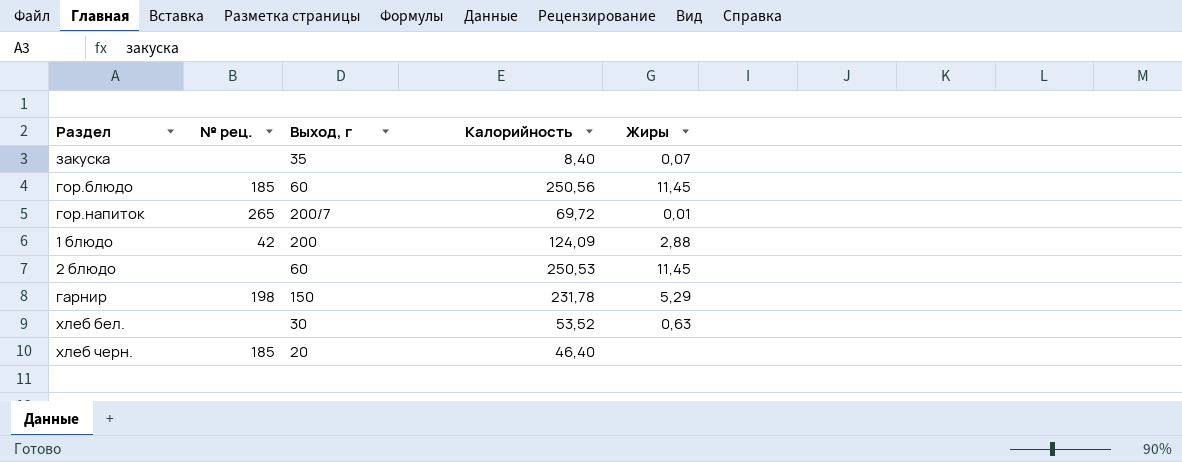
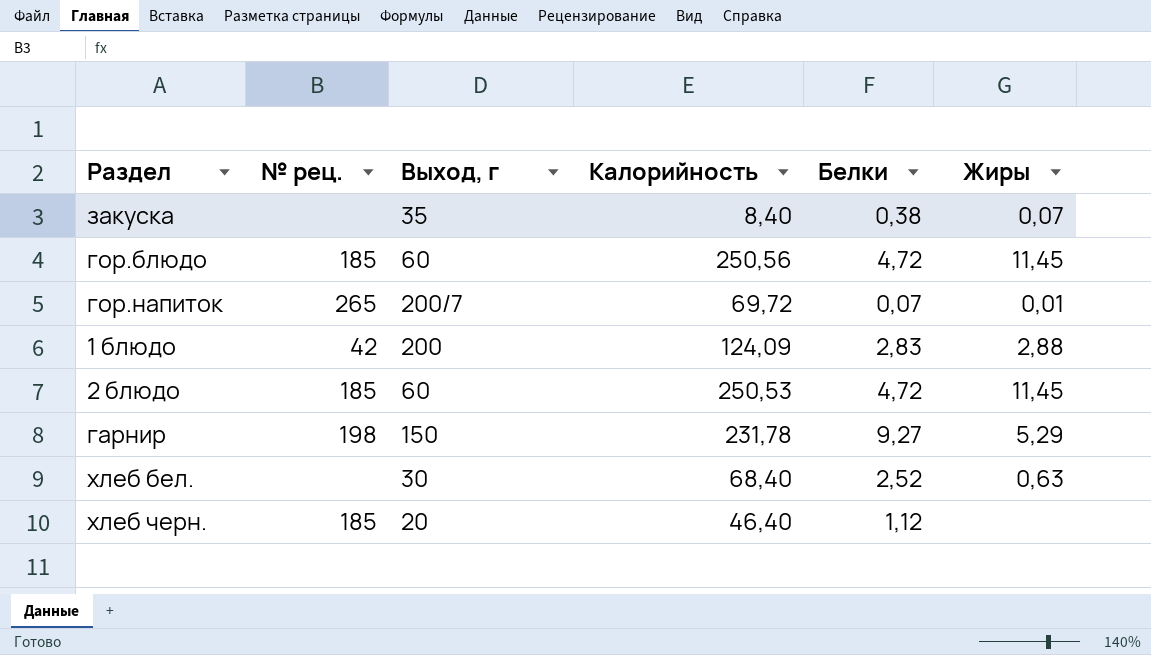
column Белки | position: none -> 5
2 блюдо | № рец.: none -> 185
хлеб бел. | Калорийность: 53,52 -> 68,40

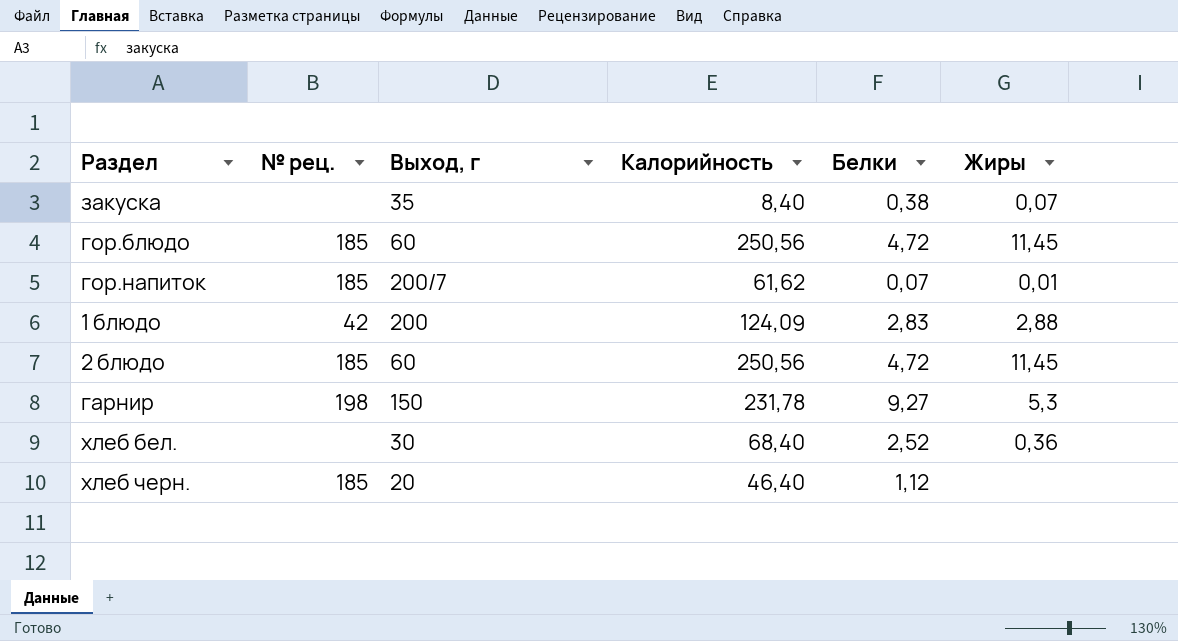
гор.напиток | № рец.: 265 -> 185
гор.напиток | Калорийность: 69,72 -> 61,62
2 блюдо | Калорийность: 250,53 -> 250,56
гарнир | Жиры: 5,29 -> 5,3
хлеб бел. | Жиры: 0,63 -> 0,36

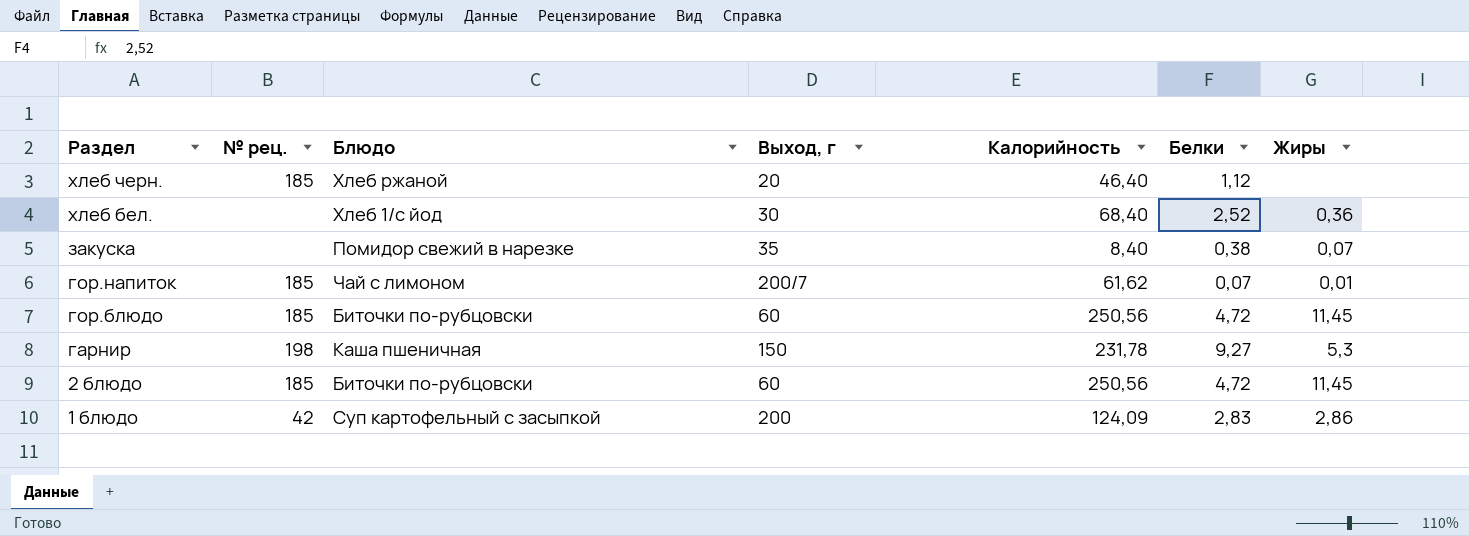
row order: none -> Раздел descending
column Блюдо | position: none -> 3
1 блюдо | Жиры: 2,88 -> 2,86

